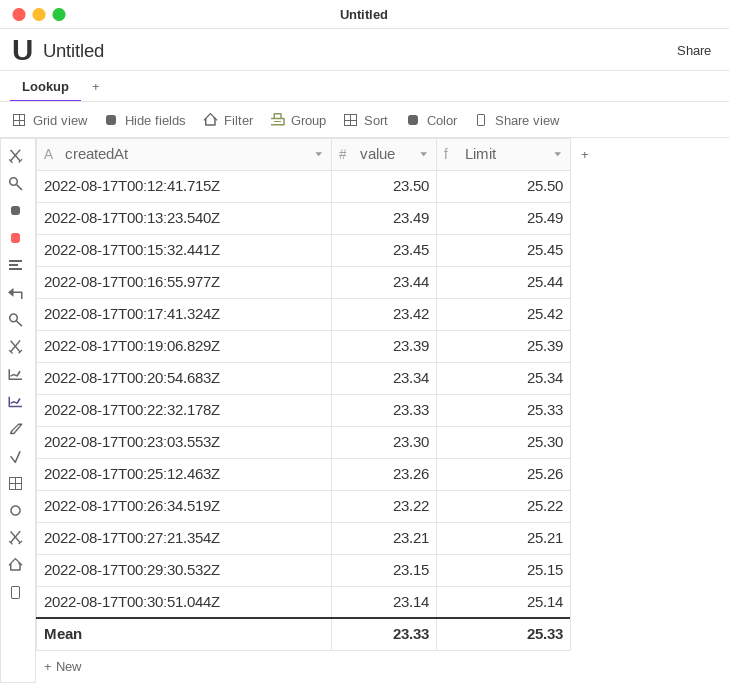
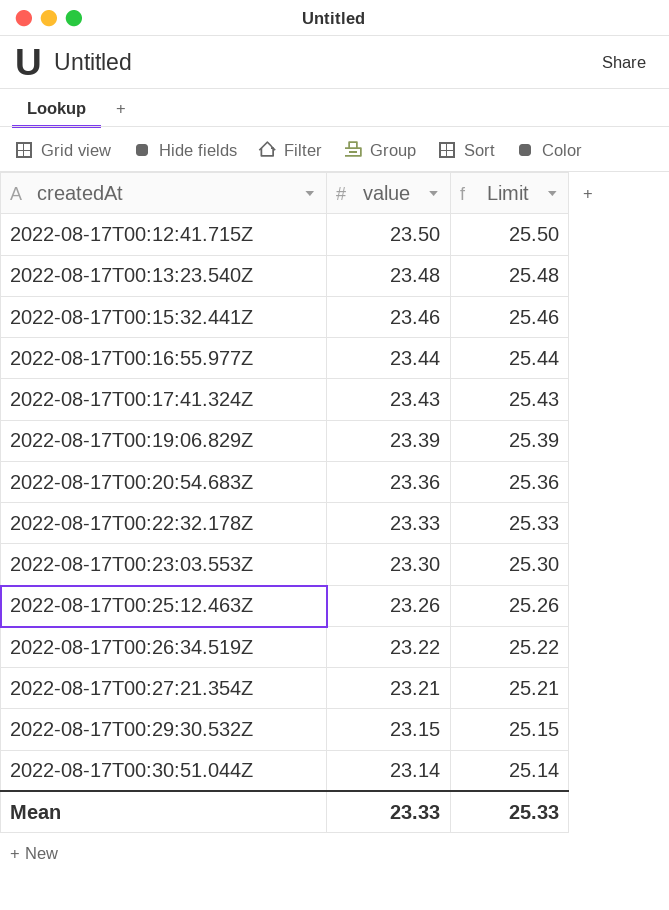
2022-08-17T00:13:23.540Z | value: 23.49 -> 23.48
2022-08-17T00:13:23.540Z | Limit: 25.49 -> 25.48
2022-08-17T00:15:32.441Z | value: 23.45 -> 23.46
2022-08-17T00:15:32.441Z | Limit: 25.45 -> 25.46
2022-08-17T00:17:41.324Z | value: 23.42 -> 23.43
2022-08-17T00:17:41.324Z | Limit: 25.42 -> 25.43
2022-08-17T00:20:54.683Z | value: 23.34 -> 23.36
2022-08-17T00:20:54.683Z | Limit: 25.34 -> 25.36

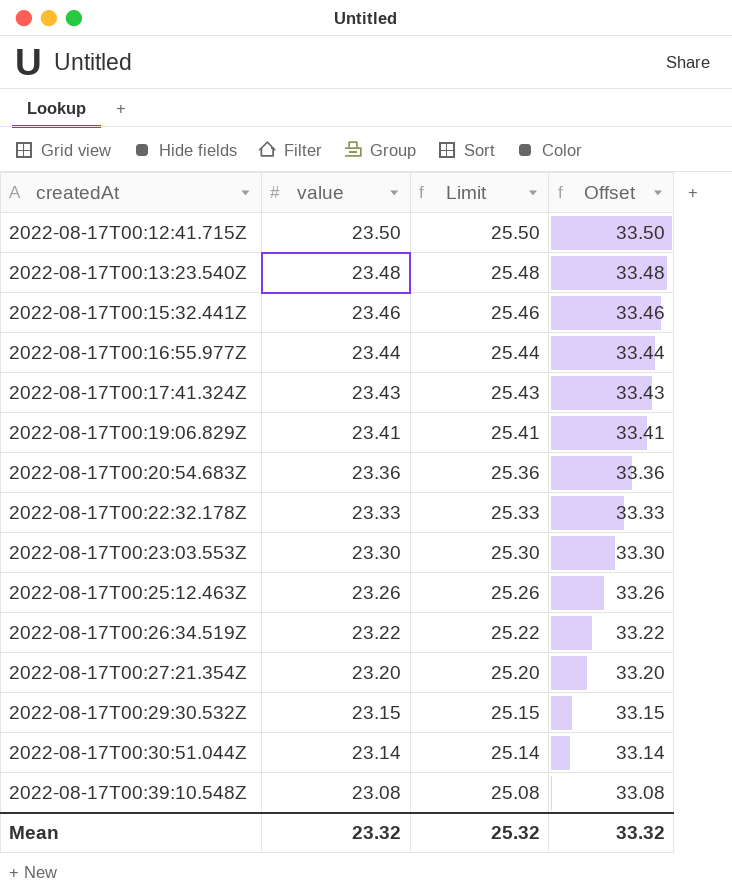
column Offset | formula: none -> [value] + 10
2022-08-17T00:19:06.829Z | value: 23.39 -> 23.41
2022-08-17T00:19:06.829Z | Limit: 25.39 -> 25.41
2022-08-17T00:27:21.354Z | value: 23.21 -> 23.20
2022-08-17T00:27:21.354Z | Limit: 25.21 -> 25.20
row 2022-08-17T00:39:10.548Z: none -> 23.08 | 25.08 | 33.08
Mean | value: 23.33 -> 23.32
Mean | Limit: 25.33 -> 25.32

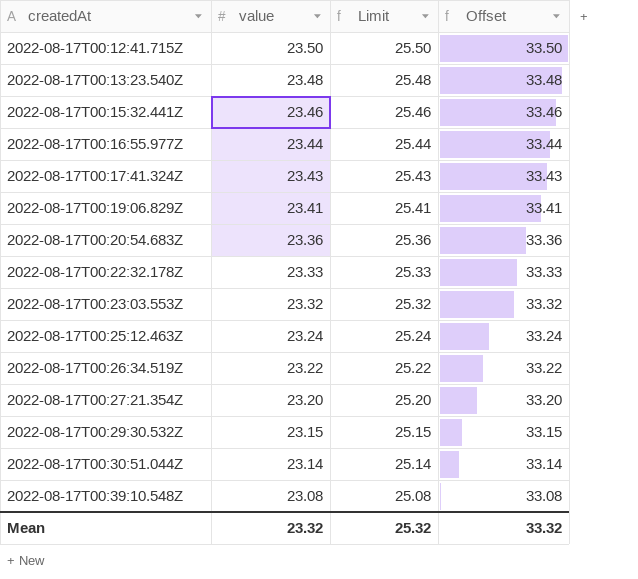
2022-08-17T00:23:03.553Z | value: 23.30 -> 23.32
2022-08-17T00:23:03.553Z | Limit: 25.30 -> 25.32
2022-08-17T00:23:03.553Z | Offset: 33.30 -> 33.32
2022-08-17T00:25:12.463Z | value: 23.26 -> 23.24
2022-08-17T00:25:12.463Z | Limit: 25.26 -> 25.24
2022-08-17T00:25:12.463Z | Offset: 33.26 -> 33.24

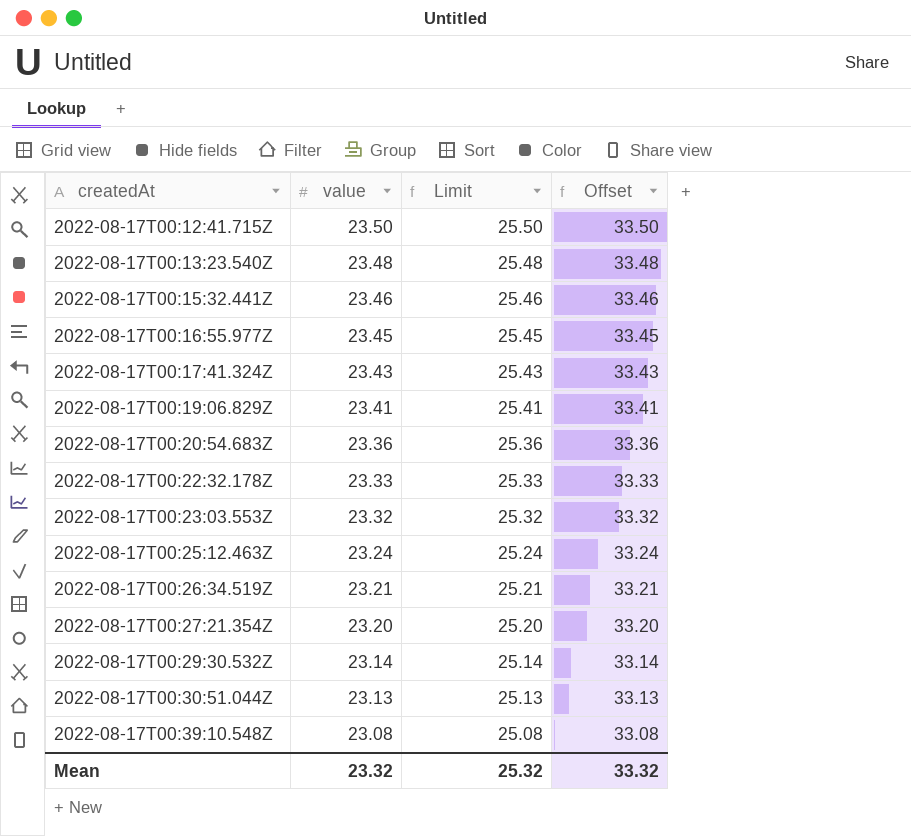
2022-08-17T00:16:55.977Z | value: 23.44 -> 23.45
2022-08-17T00:16:55.977Z | Limit: 25.44 -> 25.45
2022-08-17T00:16:55.977Z | Offset: 33.44 -> 33.45
2022-08-17T00:26:34.519Z | value: 23.22 -> 23.21
2022-08-17T00:26:34.519Z | Limit: 25.22 -> 25.21
2022-08-17T00:26:34.519Z | Offset: 33.22 -> 33.21
2022-08-17T00:29:30.532Z | value: 23.15 -> 23.14
2022-08-17T00:29:30.532Z | Limit: 25.15 -> 25.14
2022-08-17T00:29:30.532Z | Offset: 33.15 -> 33.14
2022-08-17T00:30:51.044Z | value: 23.14 -> 23.13
2022-08-17T00:30:51.044Z | Limit: 25.14 -> 25.13
2022-08-17T00:30:51.044Z | Offset: 33.14 -> 33.13

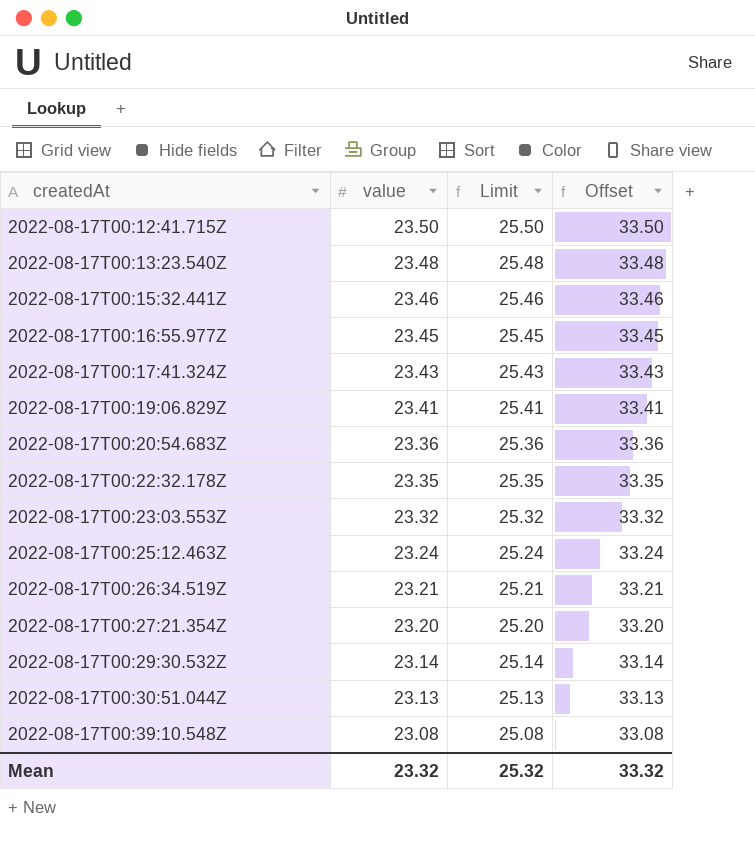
2022-08-17T00:22:32.178Z | value: 23.33 -> 23.35
2022-08-17T00:22:32.178Z | Limit: 25.33 -> 25.35
2022-08-17T00:22:32.178Z | Offset: 33.33 -> 33.35

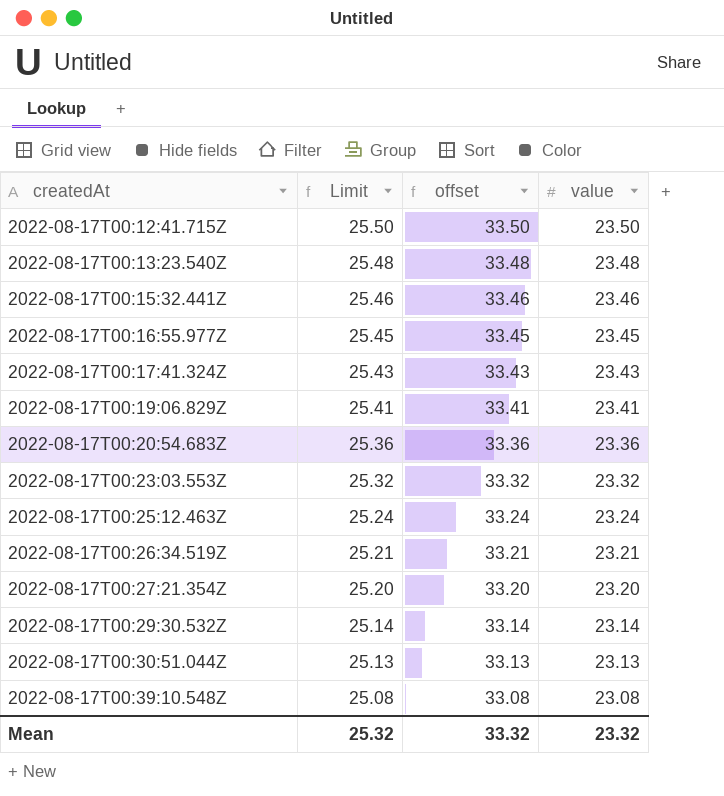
column name: Offset -> offset
column value | position: 2 -> 4
row 2022-08-17T00:22:32.178Z: 23.35 | 25.35 | 33.35 -> none

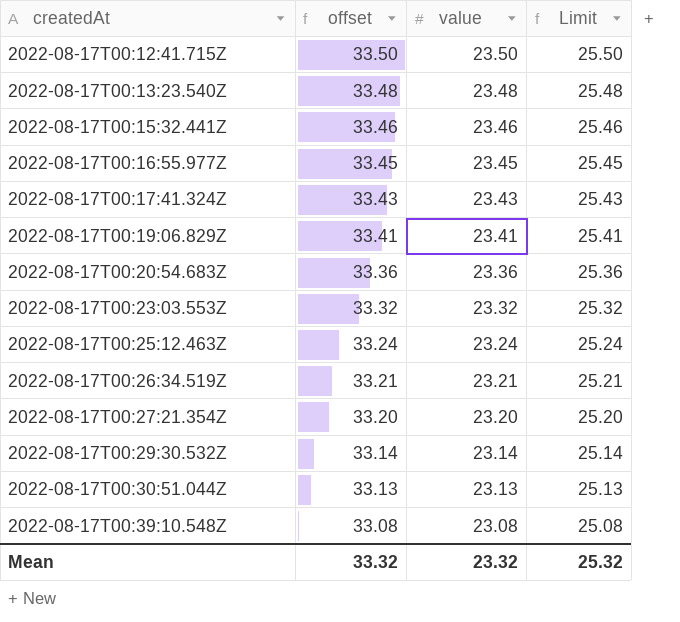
column Limit | position: 2 -> 4

